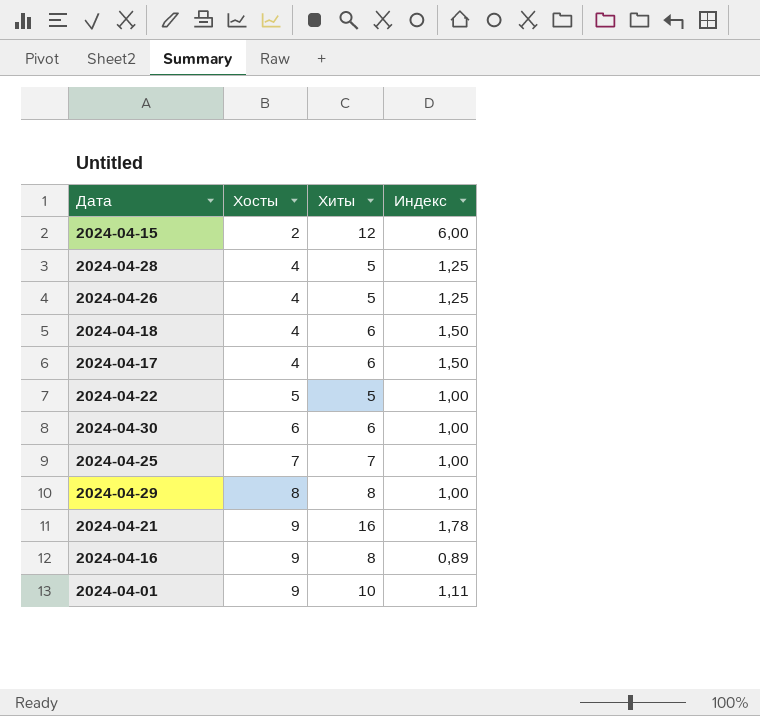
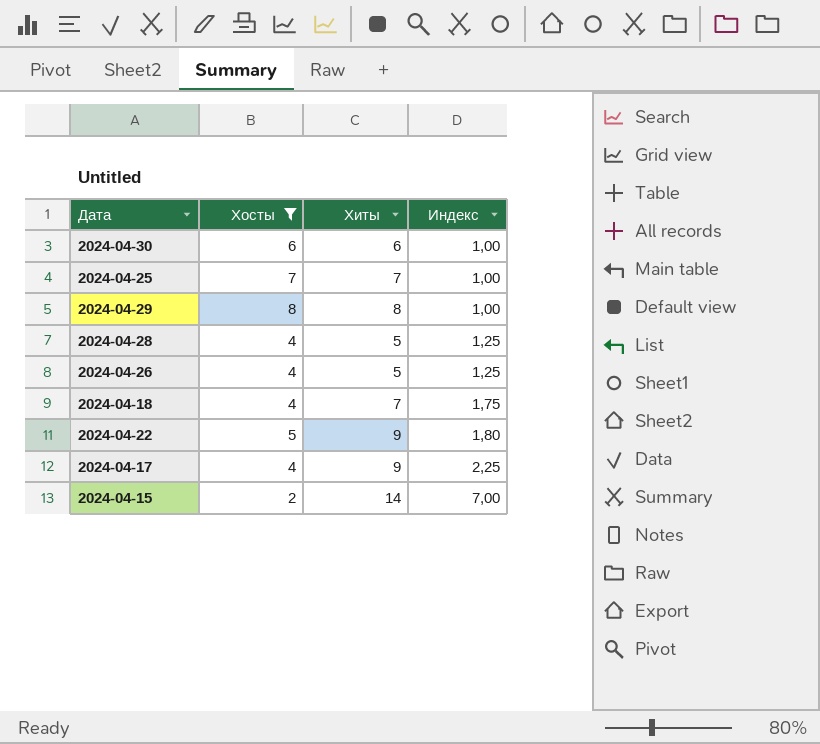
filter: none -> Хосты != 9
row order: Хосты ascending -> Индекс ascending
2024-04-18 | Хиты: 6 -> 7
2024-04-18 | Индекс: 1,50 -> 1,75
2024-04-22 | Хиты: 5 -> 9
2024-04-22 | Индекс: 1,00 -> 1,80
2024-04-17 | Хиты: 6 -> 9
2024-04-17 | Индекс: 1,50 -> 2,25
2024-04-15 | Хиты: 12 -> 14
2024-04-15 | Индекс: 6,00 -> 7,00

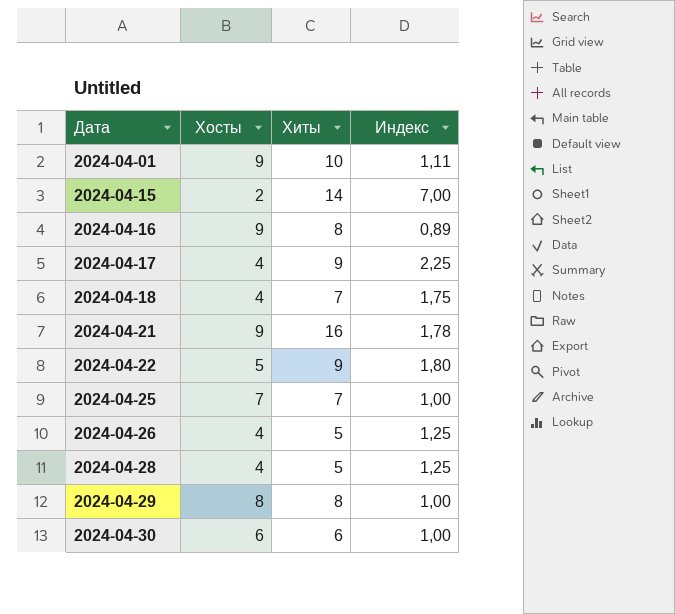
filter: Хосты != 9 -> none
row order: Индекс ascending -> Дата ascending

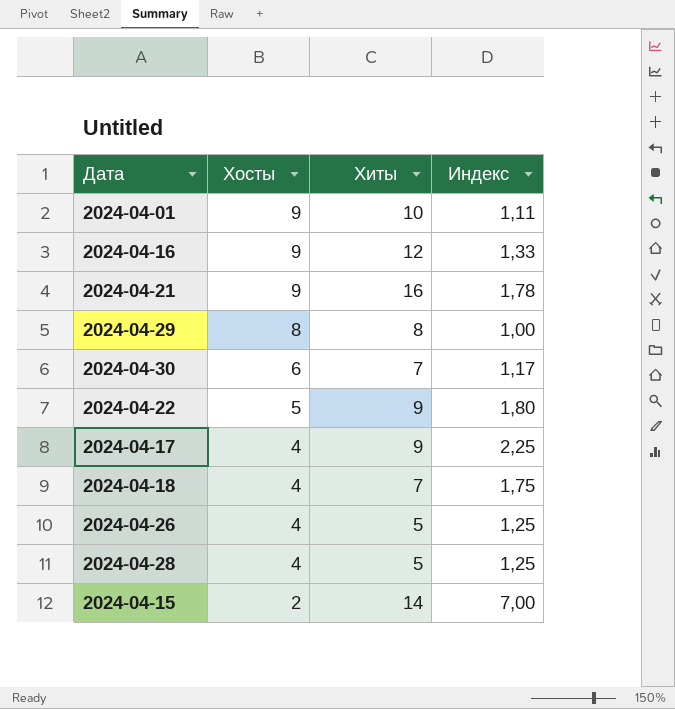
row order: Дата ascending -> Хосты descending
row 2024-04-25: 7 | 7 | 1,00 -> none
2024-04-16 | Хиты: 8 -> 12
2024-04-16 | Индекс: 0,89 -> 1,33
2024-04-30 | Хиты: 6 -> 7
2024-04-30 | Индекс: 1,00 -> 1,17

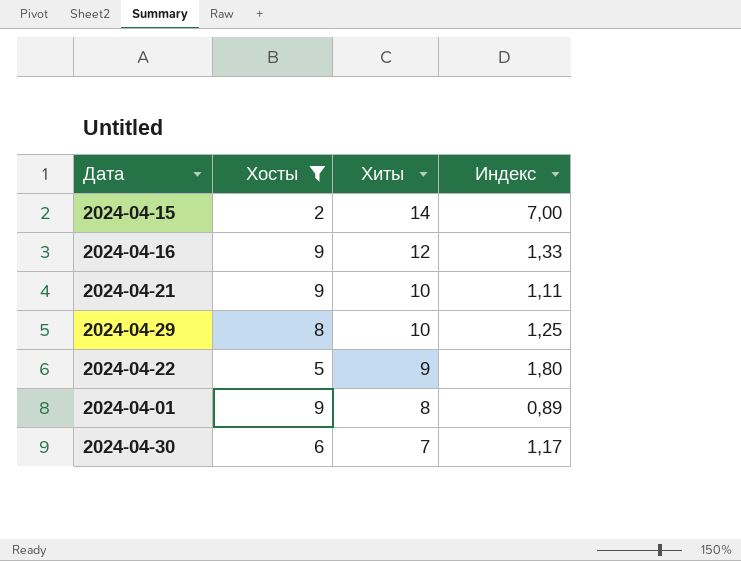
filter: none -> Хосты != 4
row order: Хосты descending -> Хиты descending
2024-04-21 | Хиты: 16 -> 10
2024-04-21 | Индекс: 1,78 -> 1,11
2024-04-29 | Хиты: 8 -> 10
2024-04-29 | Индекс: 1,00 -> 1,25
2024-04-01 | Хиты: 10 -> 8
2024-04-01 | Индекс: 1,11 -> 0,89

